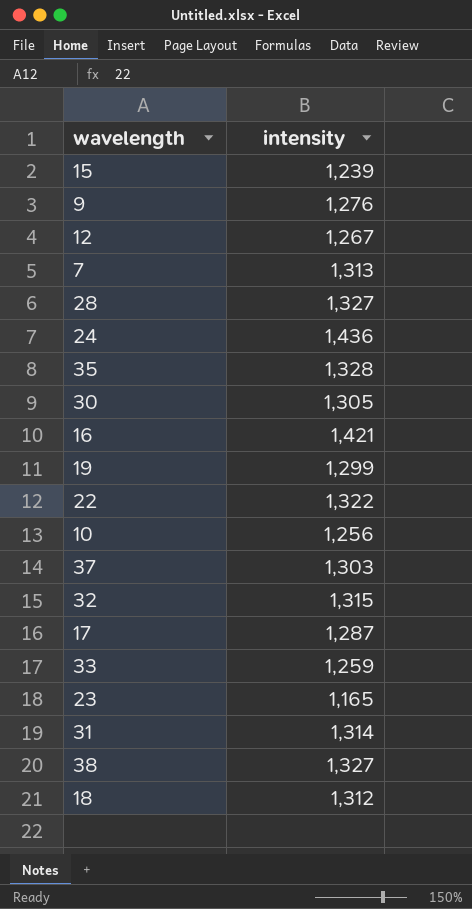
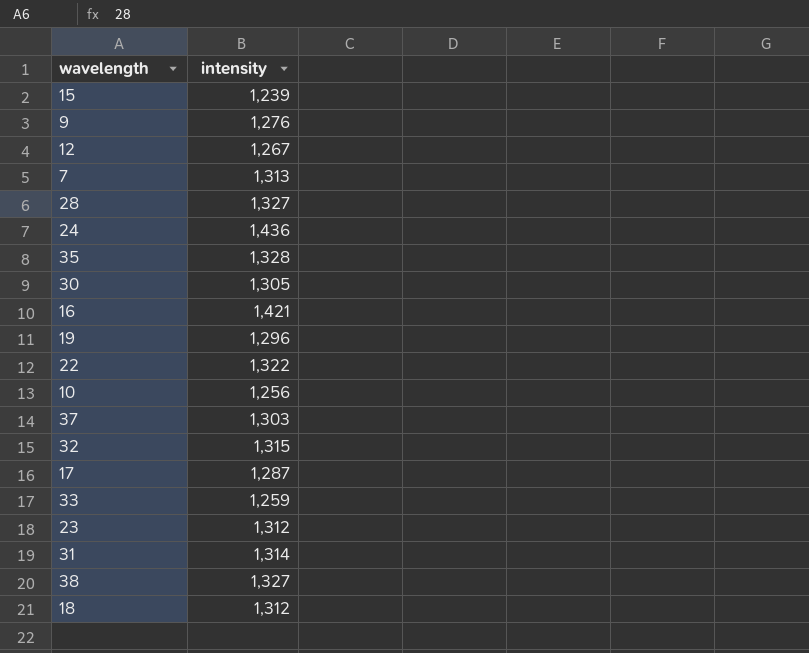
19 | intensity: 1,299 -> 1,296
23 | intensity: 1,165 -> 1,312

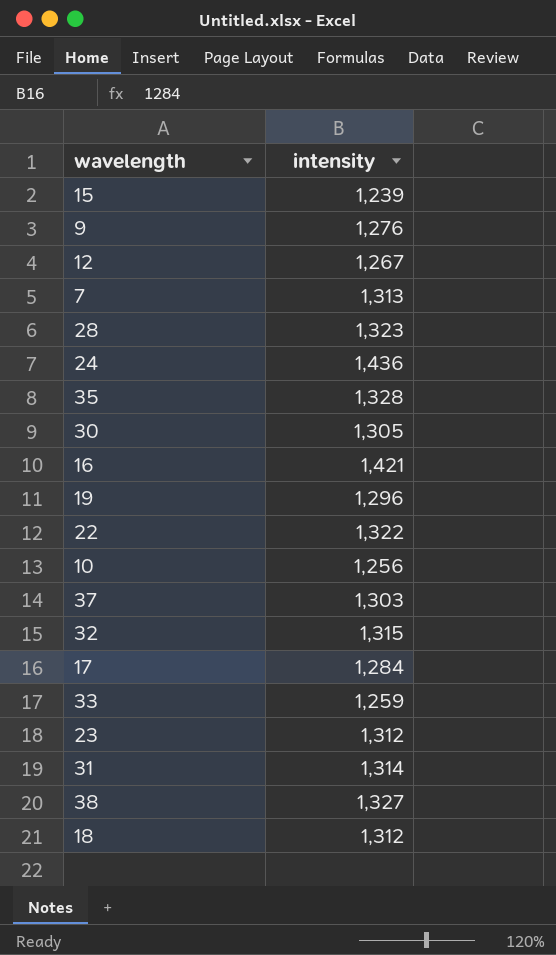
28 | intensity: 1,327 -> 1,323
17 | intensity: 1,287 -> 1,284

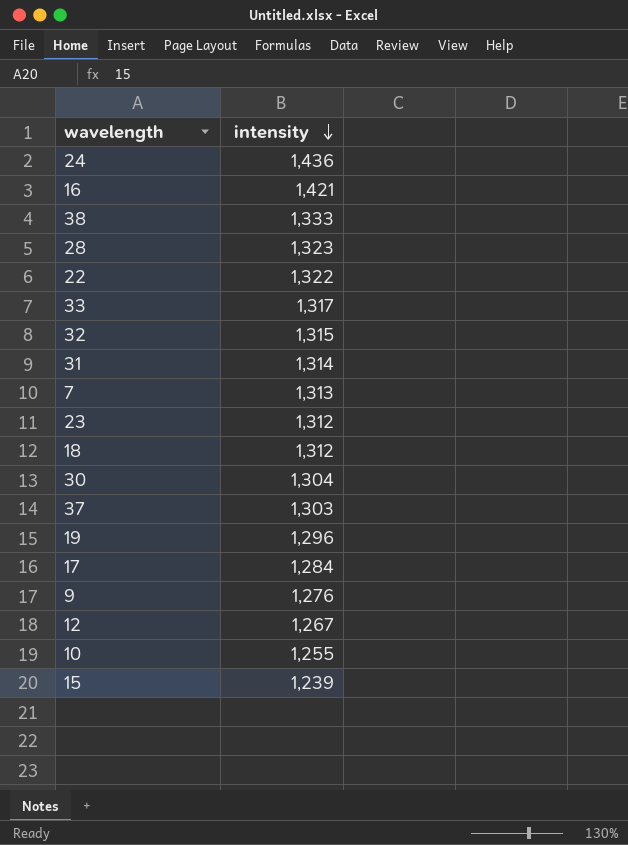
row order: none -> intensity descending
row 35: 1,328 -> none
38 | intensity: 1,327 -> 1,333
33 | intensity: 1,259 -> 1,317
30 | intensity: 1,305 -> 1,304
10 | intensity: 1,256 -> 1,255

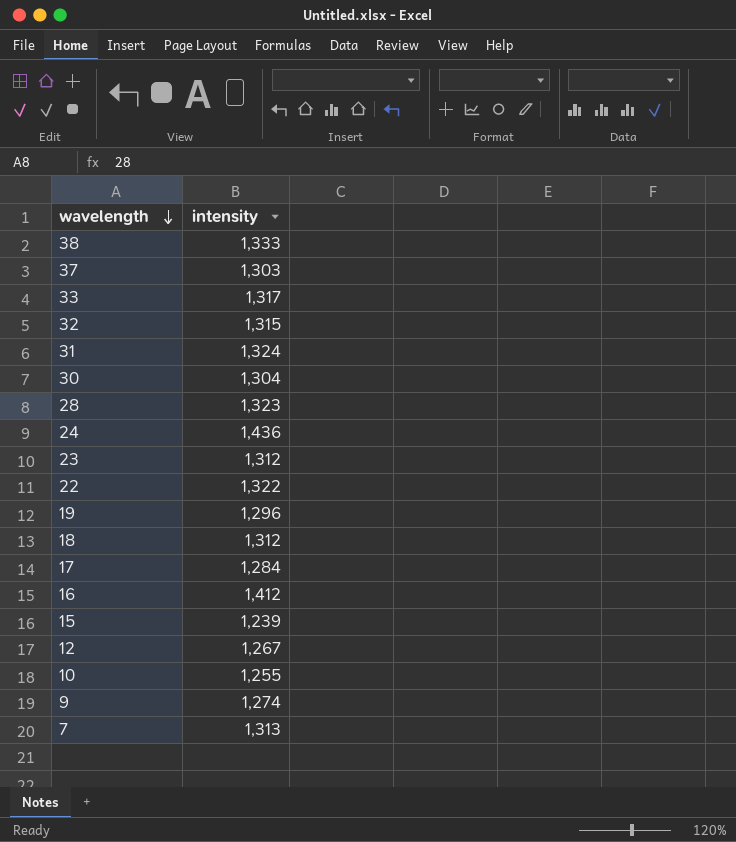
row order: intensity descending -> wavelength descending
31 | intensity: 1,314 -> 1,324
16 | intensity: 1,421 -> 1,412
9 | intensity: 1,276 -> 1,274

